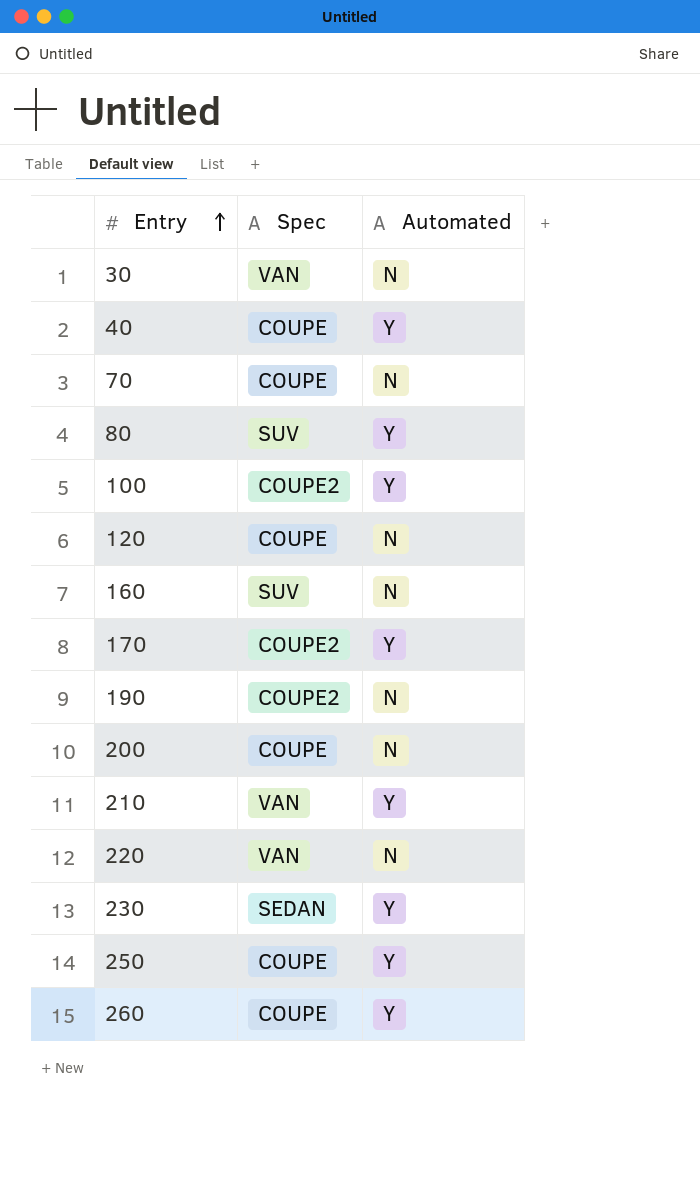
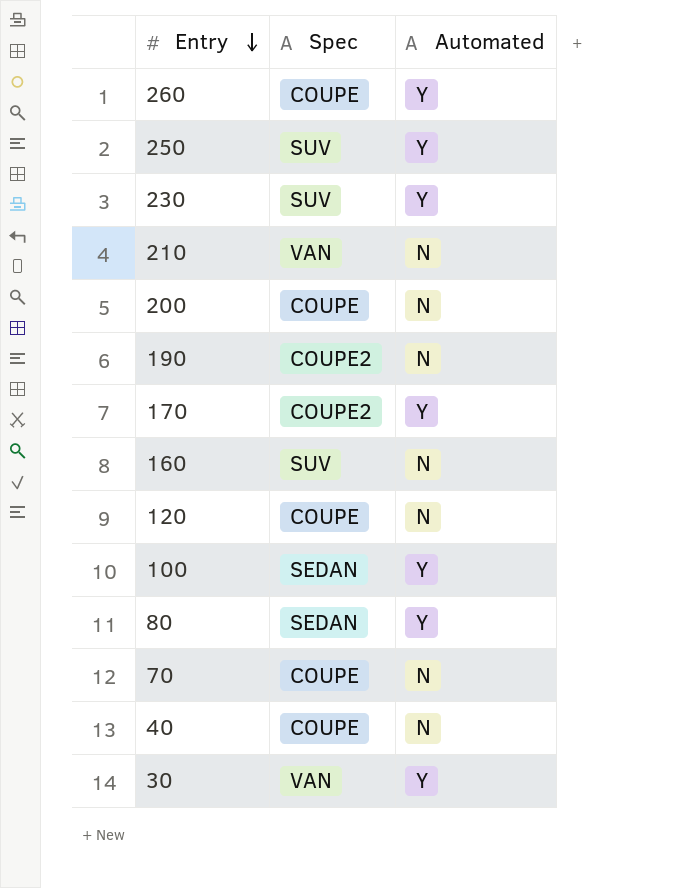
row order: Entry ascending -> Entry descending
row 220: VAN | N -> none
250 | Spec: COUPE -> SUV
230 | Spec: SEDAN -> SUV
210 | Automated: Y -> N
100 | Spec: COUPE2 -> SEDAN
80 | Spec: SUV -> SEDAN
40 | Automated: Y -> N
30 | Automated: N -> Y

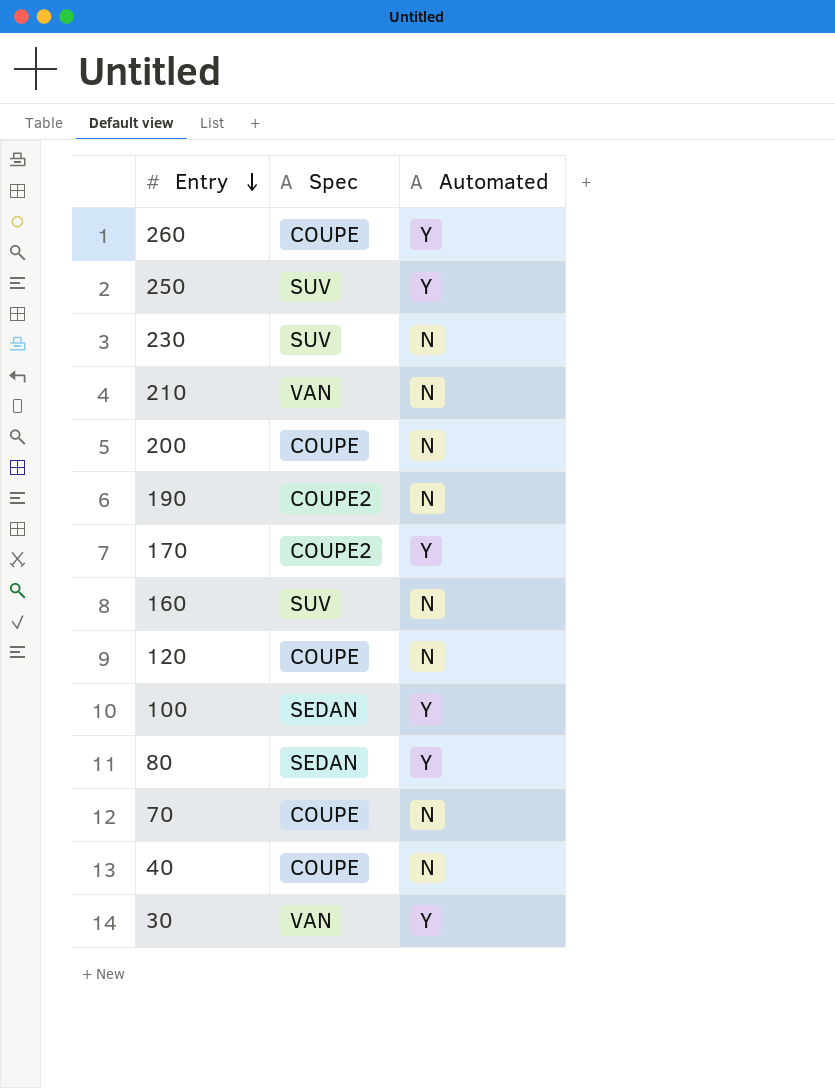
230 | Automated: Y -> N

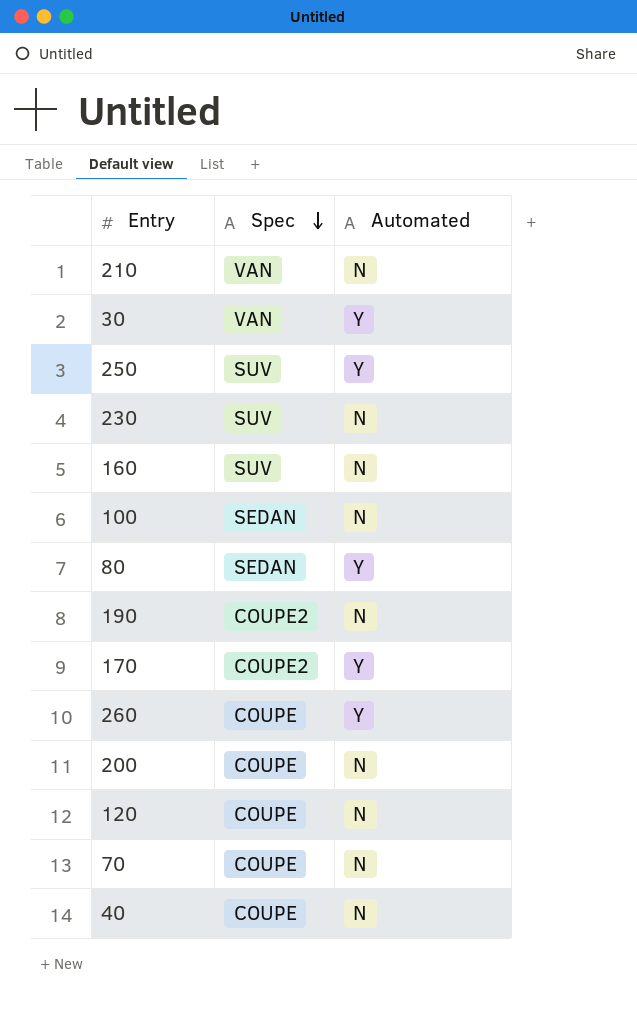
row order: Entry descending -> Spec descending
100 | Automated: Y -> N

